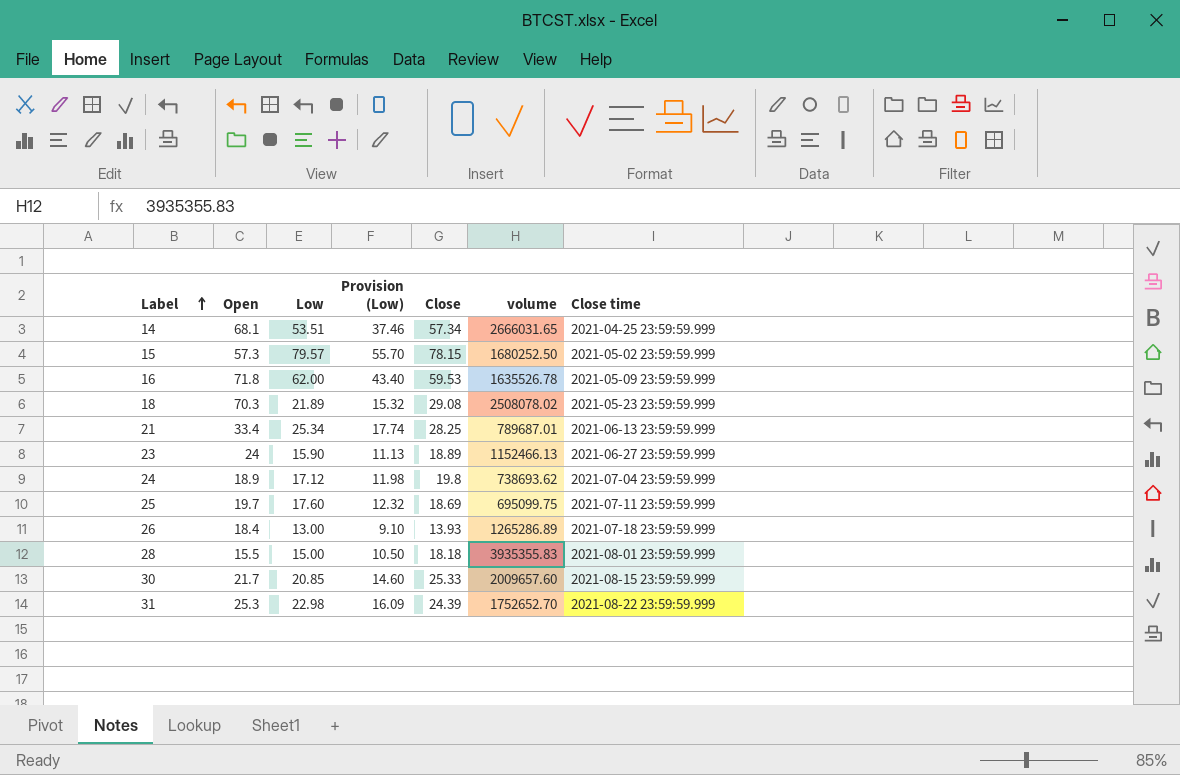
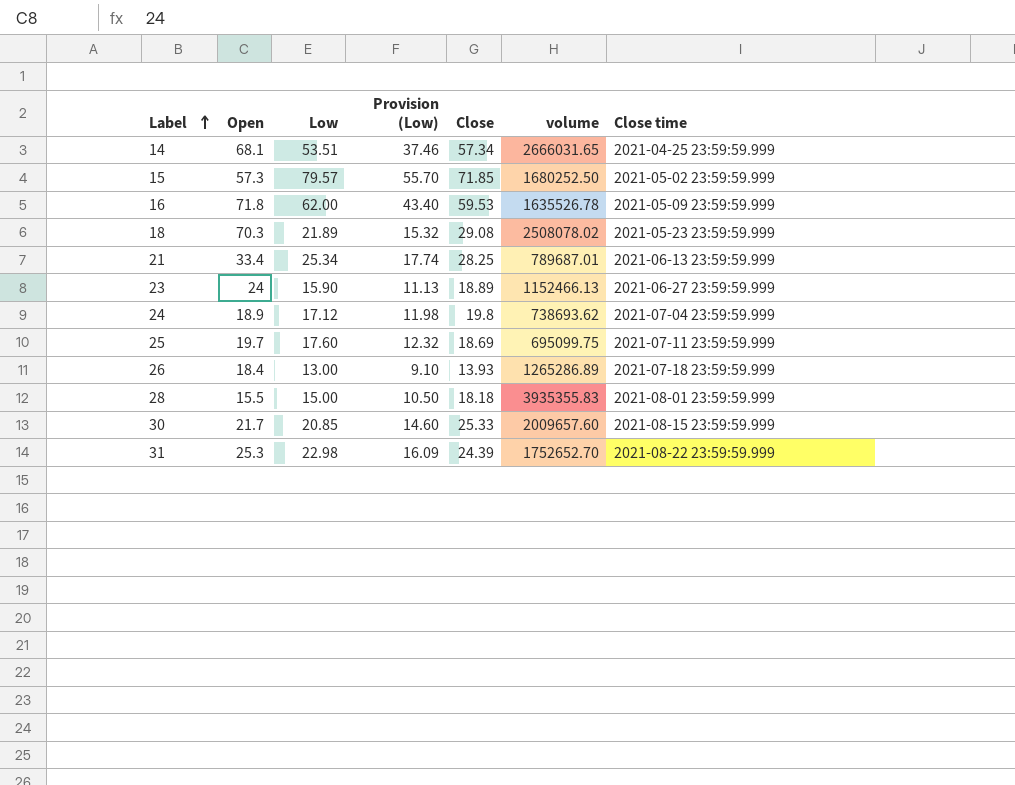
15 | Close: 78.15 -> 71.85

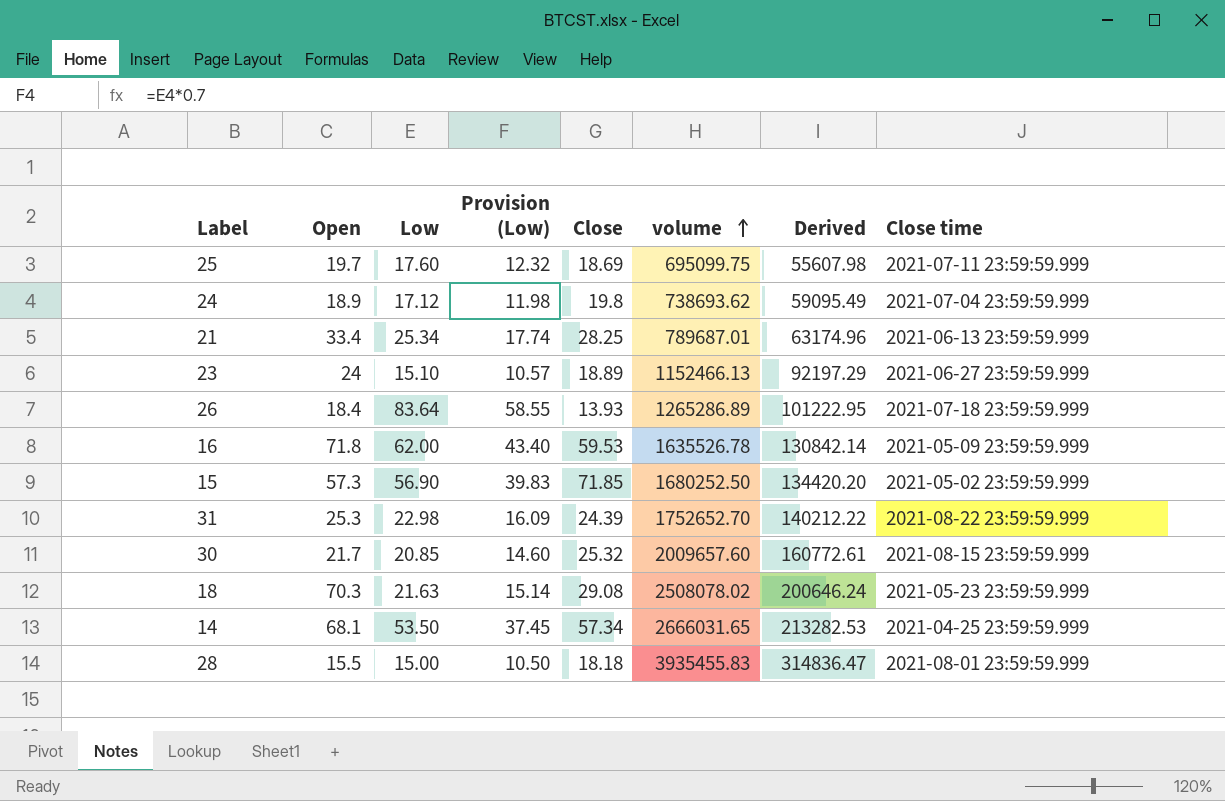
row order: Label ascending -> volume ascending
column Derived | formula: none -> [volume] * 0.08
23 | Low: 15.90 -> 15.10
23 | Provision (Low): 11.13 -> 10.57
26 | Low: 13.00 -> 83.64
26 | Provision (Low): 9.10 -> 58.55
15 | Low: 79.57 -> 56.90
15 | Provision (Low): 55.70 -> 39.83
30 | Close: 25.33 -> 25.32
18 | Low: 21.89 -> 21.63
18 | Provision (Low): 15.32 -> 15.14
14 | Low: 53.51 -> 53.50
14 | Provision (Low): 37.46 -> 37.45
28 | volume: 3935355.83 -> 3935455.83

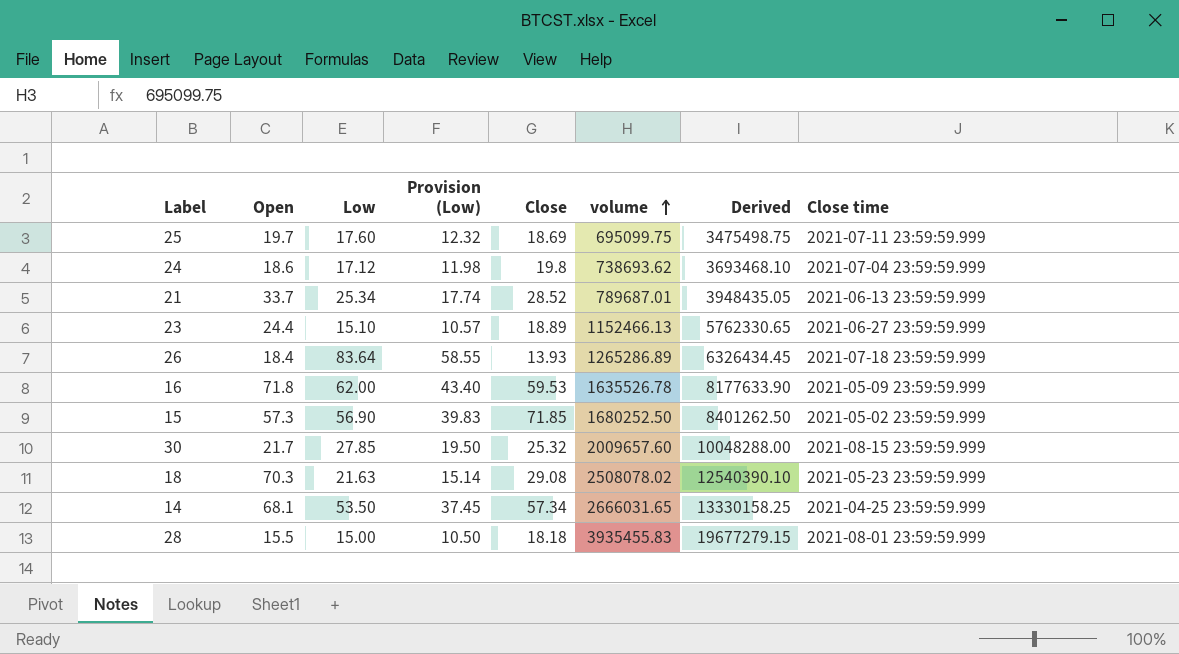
column Derived | formula: [volume] * 0.08 -> [volume] * 5
row 31: 25.3 | 22.98 | 16.09 | 24.39 | 1752652.70 | 140212.22 | 2021-08-22 23:59:59.999 -> none
24 | Open: 18.9 -> 18.6
21 | Open: 33.4 -> 33.7
21 | Close: 28.25 -> 28.52
23 | Open: 24 -> 24.4
30 | Low: 20.85 -> 27.85
30 | Provision (Low): 14.60 -> 19.50

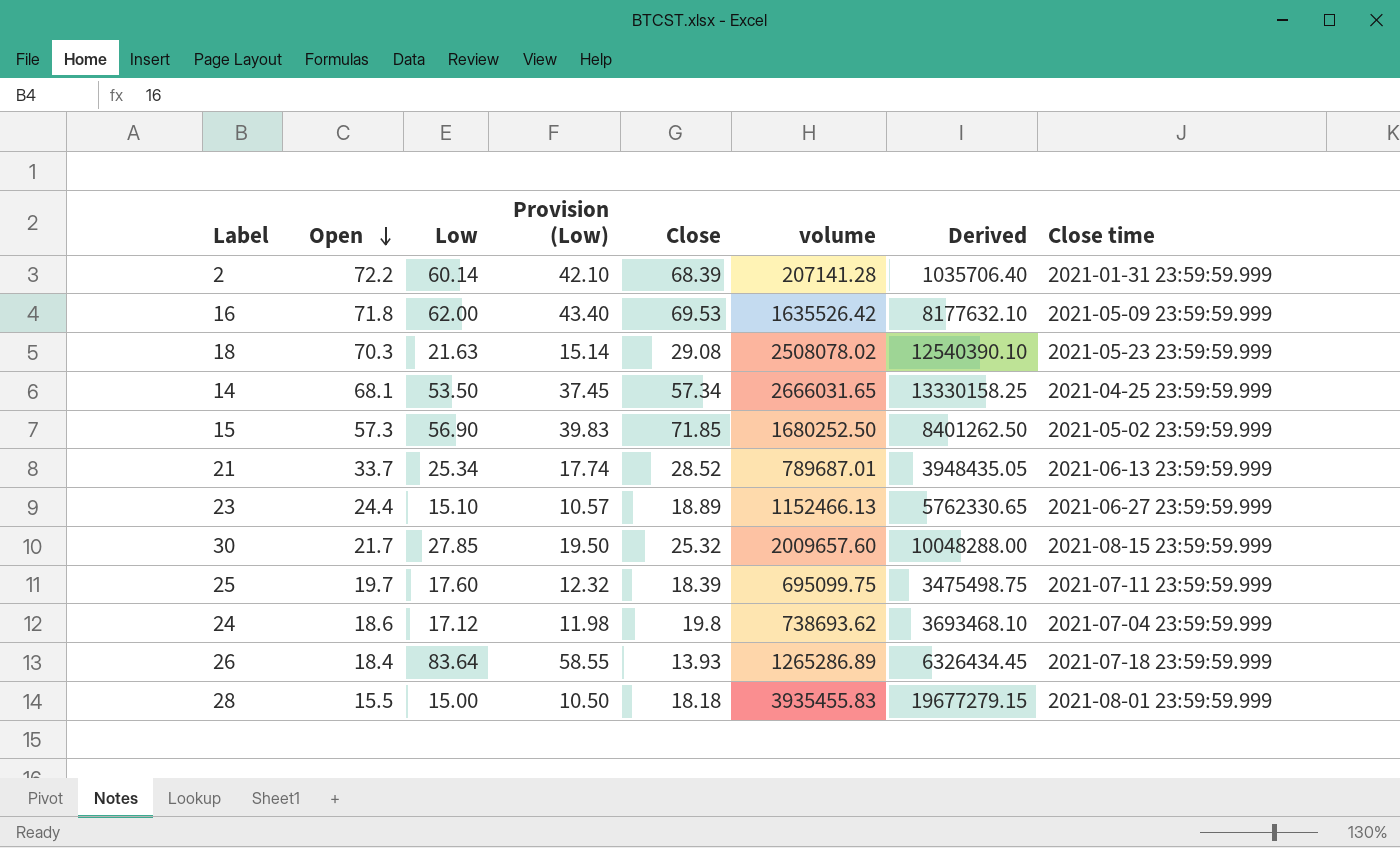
row order: volume ascending -> Open descending
row 2: none -> 72.2 | 60.14 | 42.10 | 68.39 | 207141.28 | 1035706.40 | 2021-01-31 23:59:59.999
16 | Close: 59.53 -> 69.53
16 | volume: 1635526.78 -> 1635526.42
16 | Derived: 8177633.90 -> 8177632.10
25 | Close: 18.69 -> 18.39

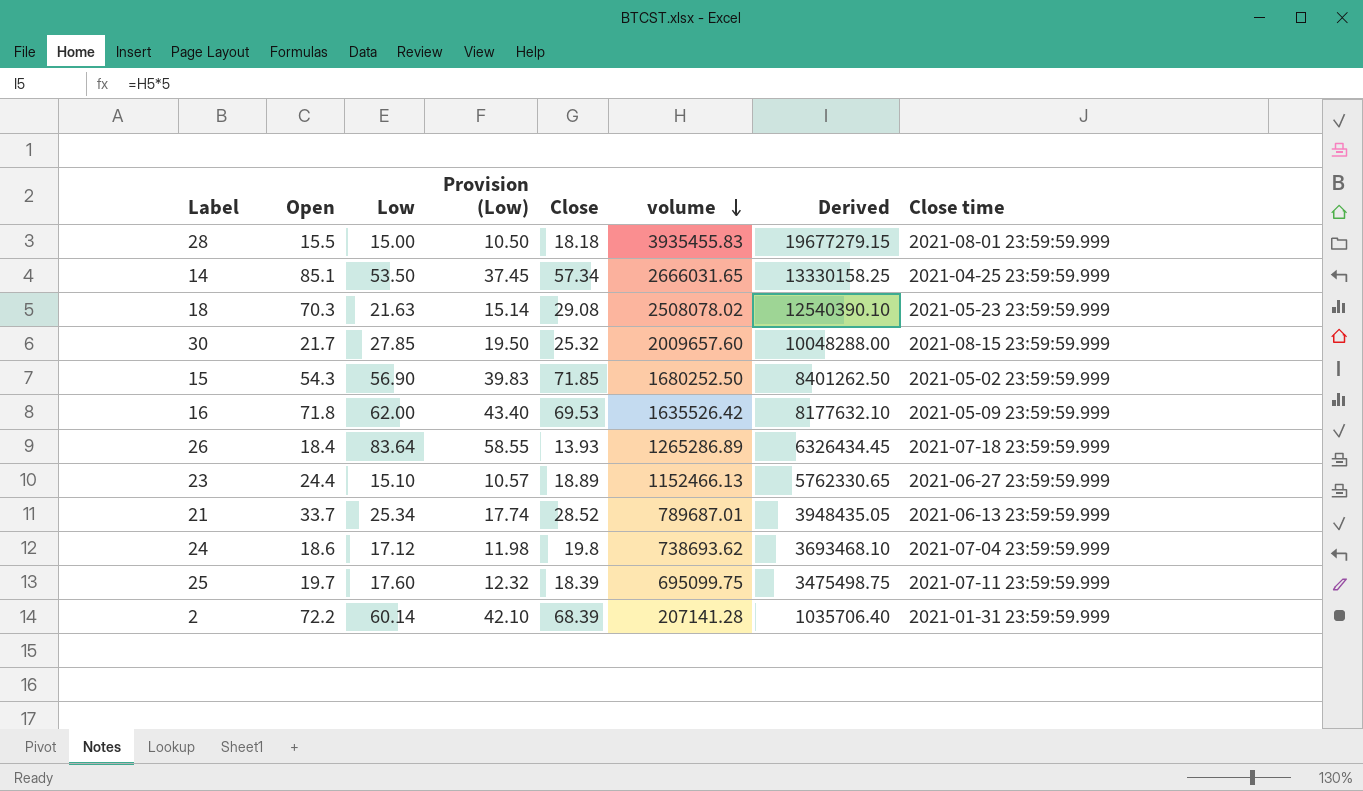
row order: Open descending -> volume descending
14 | Open: 68.1 -> 85.1
15 | Open: 57.3 -> 54.3

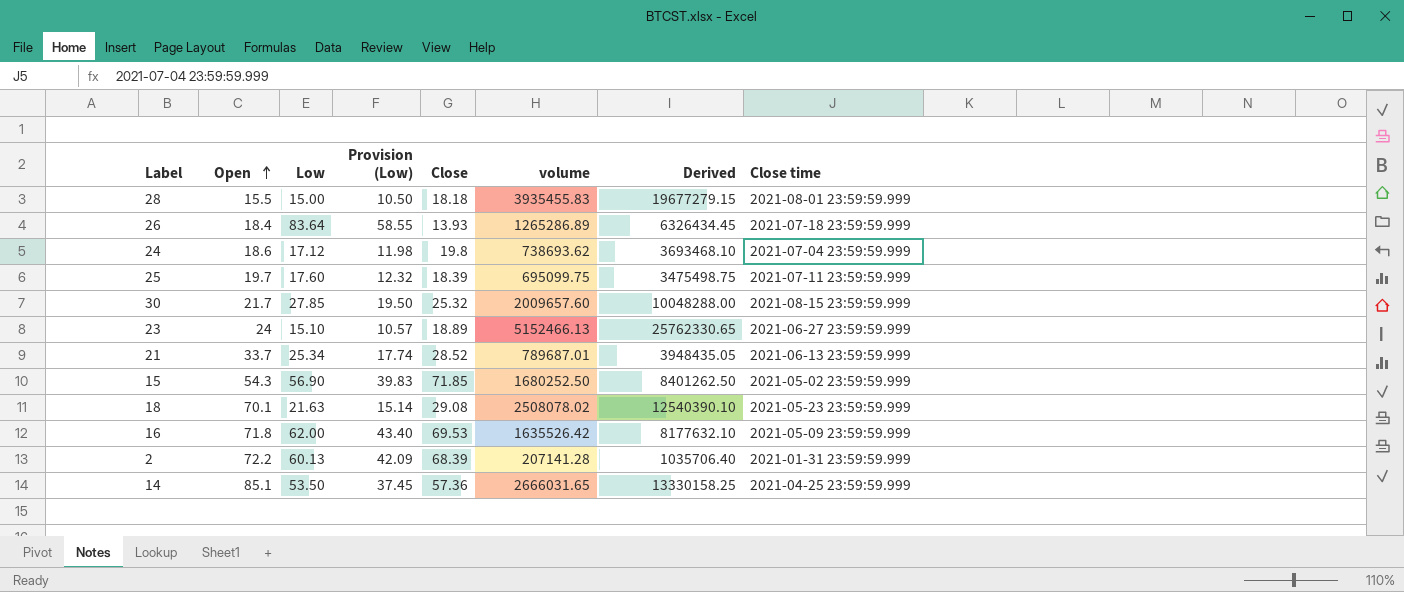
row order: volume descending -> Open ascending
23 | Open: 24.4 -> 24
23 | volume: 1152466.13 -> 5152466.13
23 | Derived: 5762330.65 -> 25762330.65
18 | Open: 70.3 -> 70.1
2 | Low: 60.14 -> 60.13
2 | Provision (Low): 42.10 -> 42.09
14 | Close: 57.34 -> 57.36

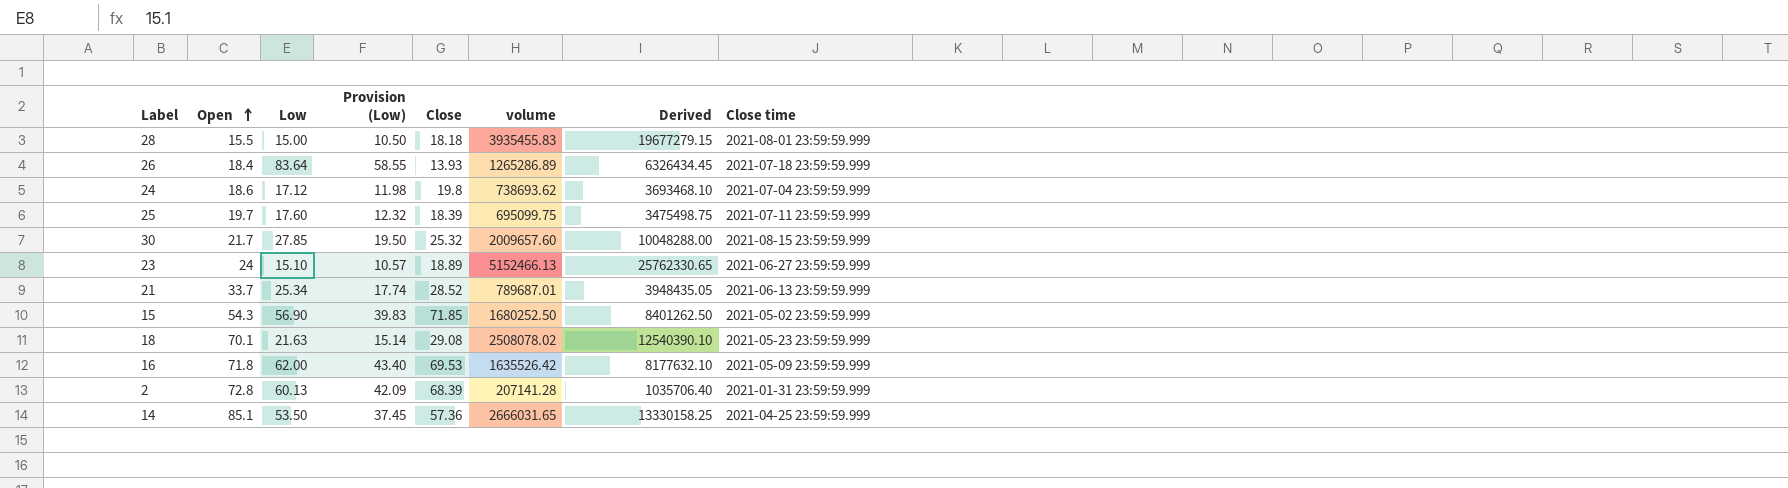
2 | Open: 72.2 -> 72.8

